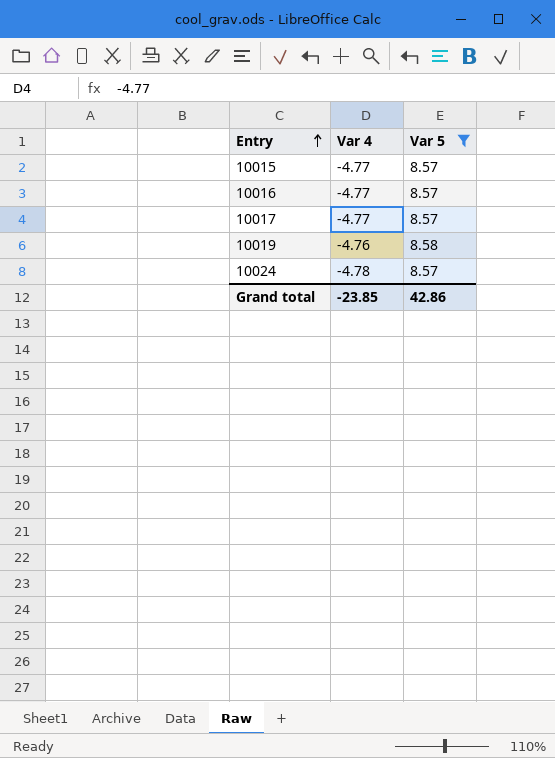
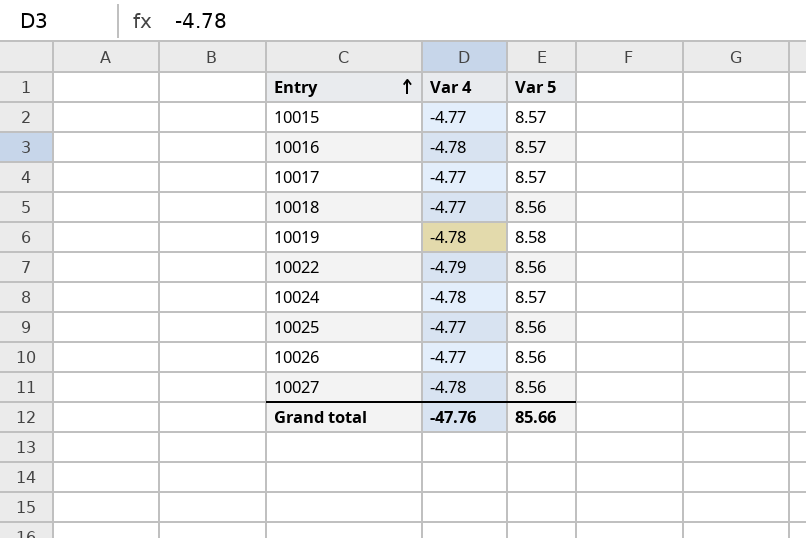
filter: Var 5 != 8.56 -> none
10016 | Var 4: -4.77 -> -4.78
10019 | Var 4: -4.76 -> -4.78
Grand total | Var 4: -23.85 -> -47.76
Grand total | Var 5: 42.86 -> 85.66

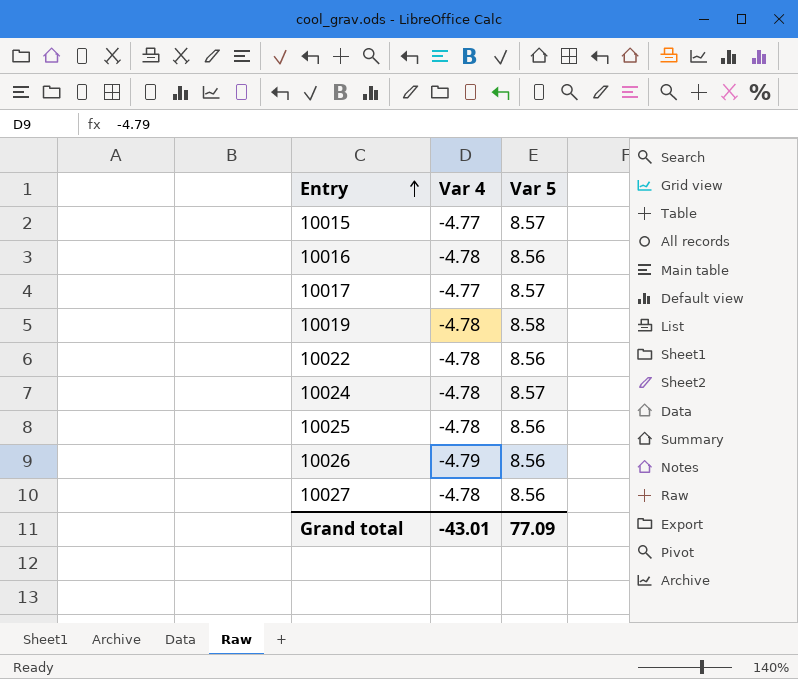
row 10018: -4.77 | 8.56 -> none
10016 | Var 5: 8.57 -> 8.56
10022 | Var 4: -4.79 -> -4.78
10025 | Var 4: -4.77 -> -4.78
10026 | Var 4: -4.77 -> -4.79
Grand total | Var 4: -47.76 -> -43.01
Grand total | Var 5: 85.66 -> 77.09

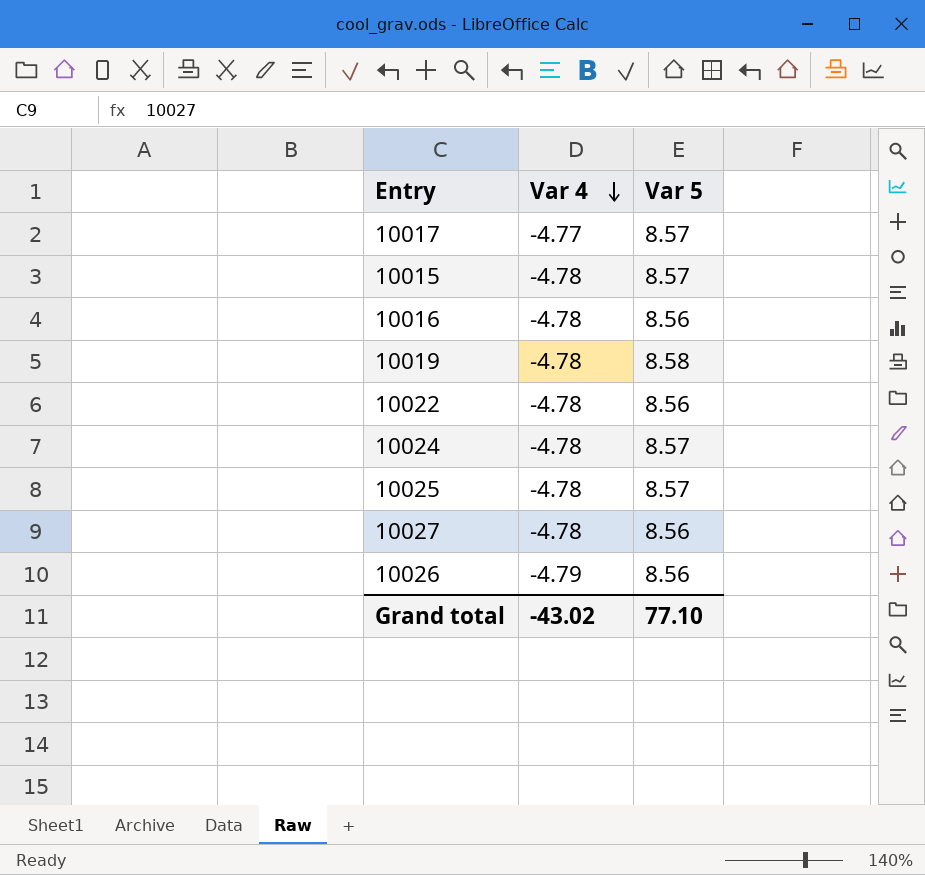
row order: Entry ascending -> Var 4 descending
10015 | Var 4: -4.77 -> -4.78
10025 | Var 5: 8.56 -> 8.57
Grand total | Var 4: -43.01 -> -43.02
Grand total | Var 5: 77.09 -> 77.10

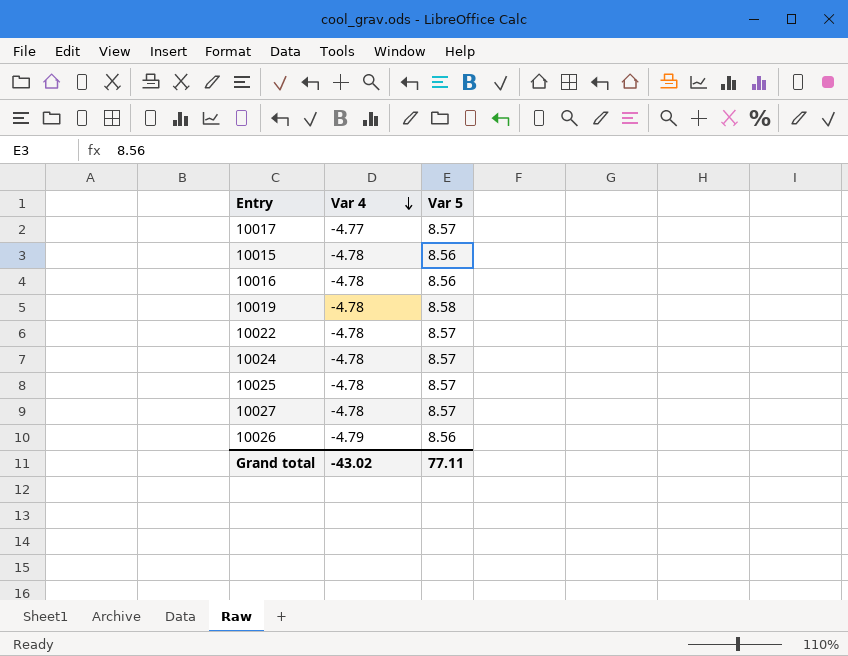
10015 | Var 5: 8.57 -> 8.56
10022 | Var 5: 8.56 -> 8.57
10027 | Var 5: 8.56 -> 8.57
Grand total | Var 5: 77.10 -> 77.11

